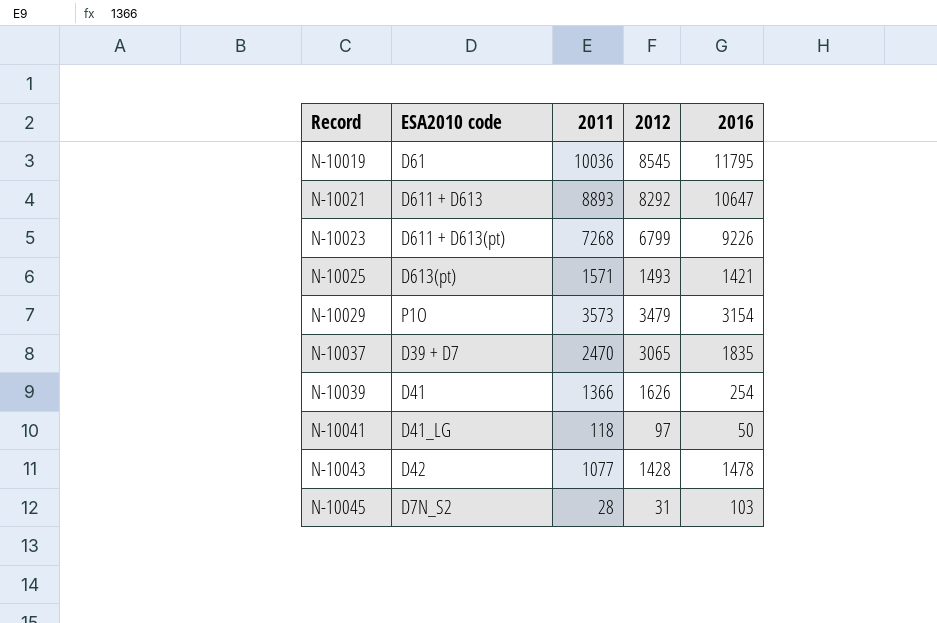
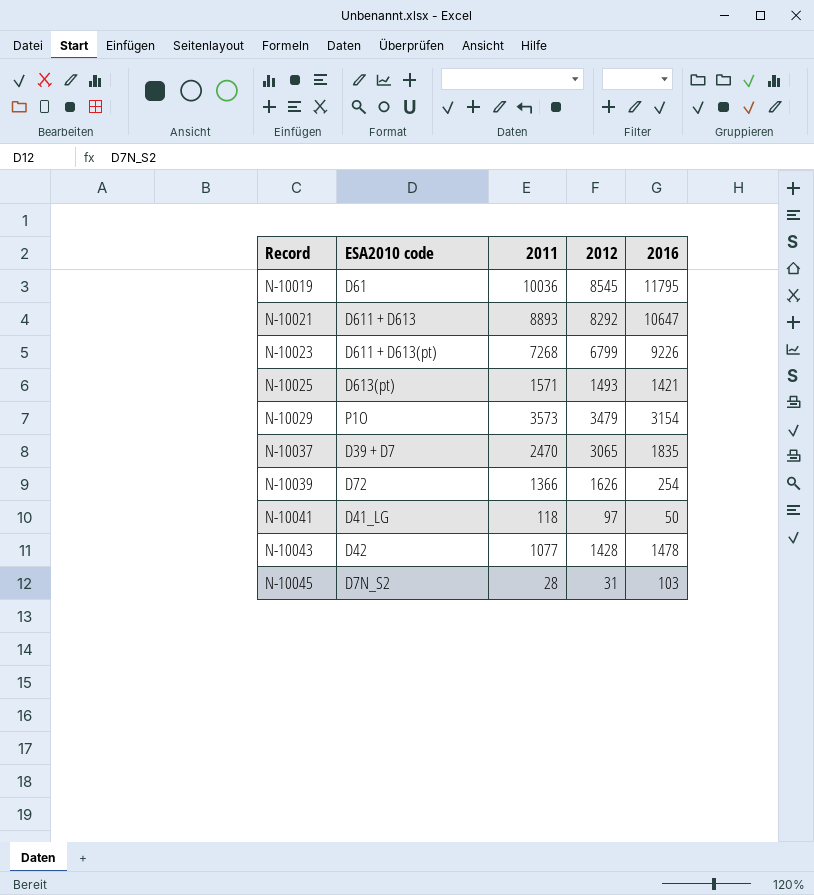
N-10039 | ESA2010 code: D41 -> D72

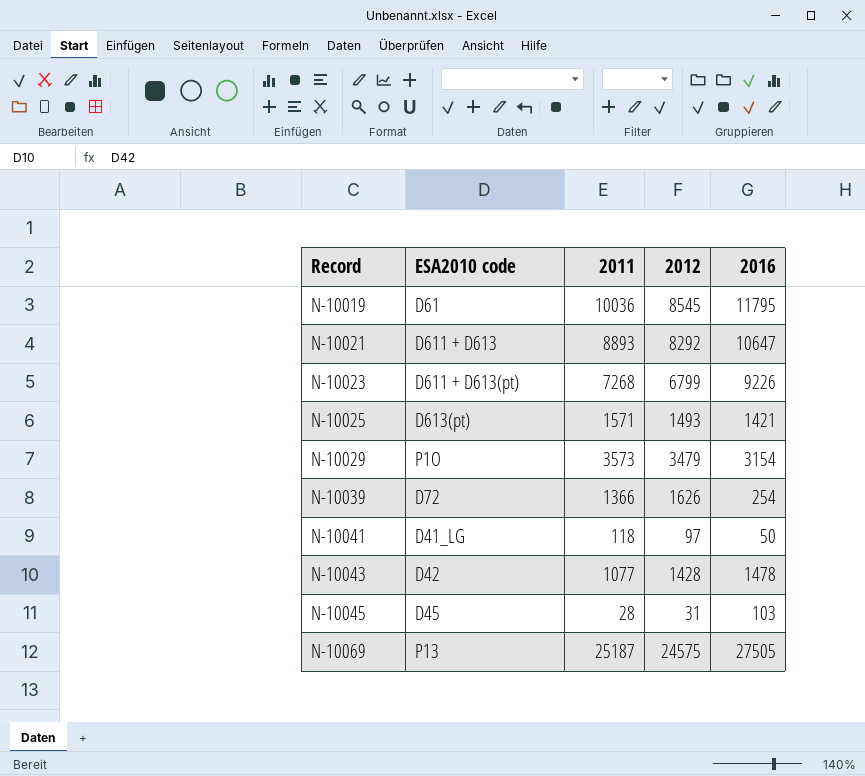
row N-10037: D39 + D7 | 2470 | 3065 | 1835 -> none
N-10045 | ESA2010 code: D7N_S2 -> D45
row N-10069: none -> P13 | 25187 | 24575 | 27505

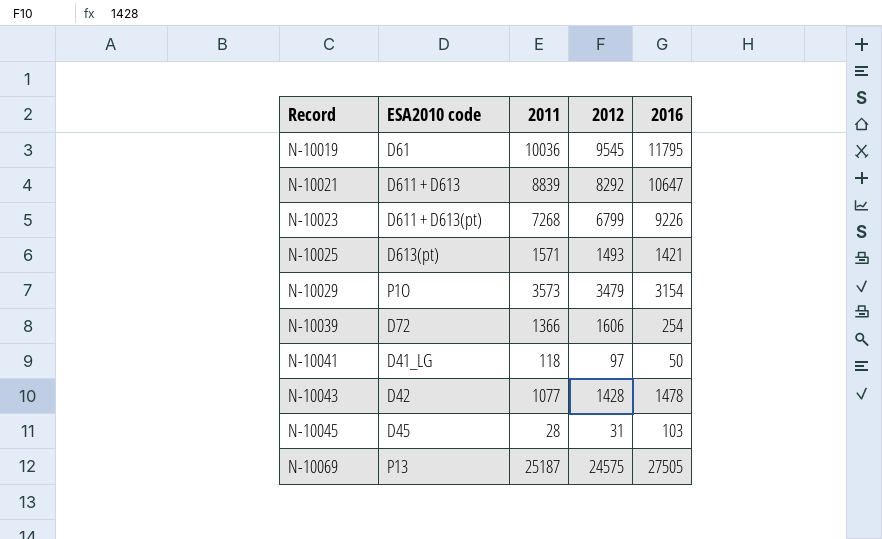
N-10019 | 2012: 8545 -> 9545
N-10021 | 2011: 8893 -> 8839
N-10039 | 2012: 1626 -> 1606

